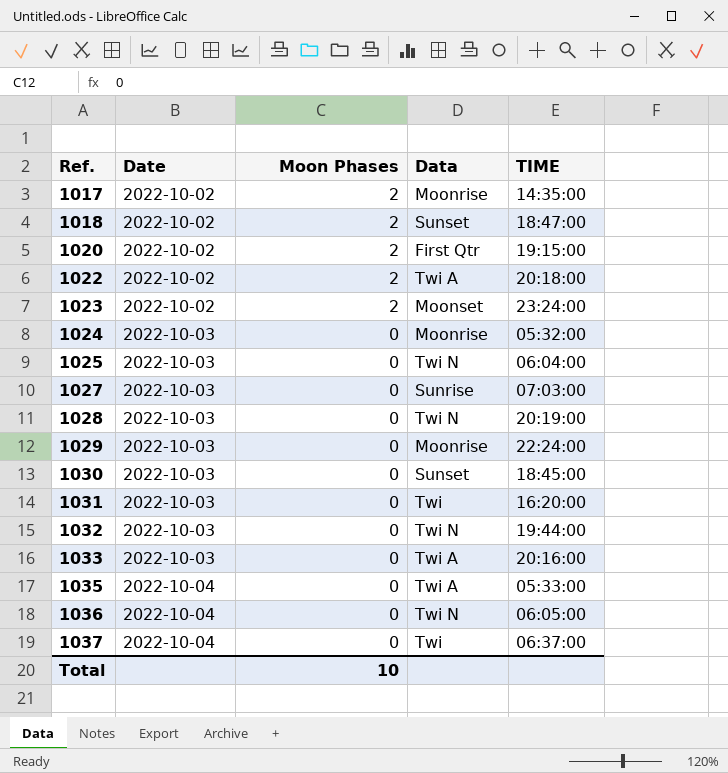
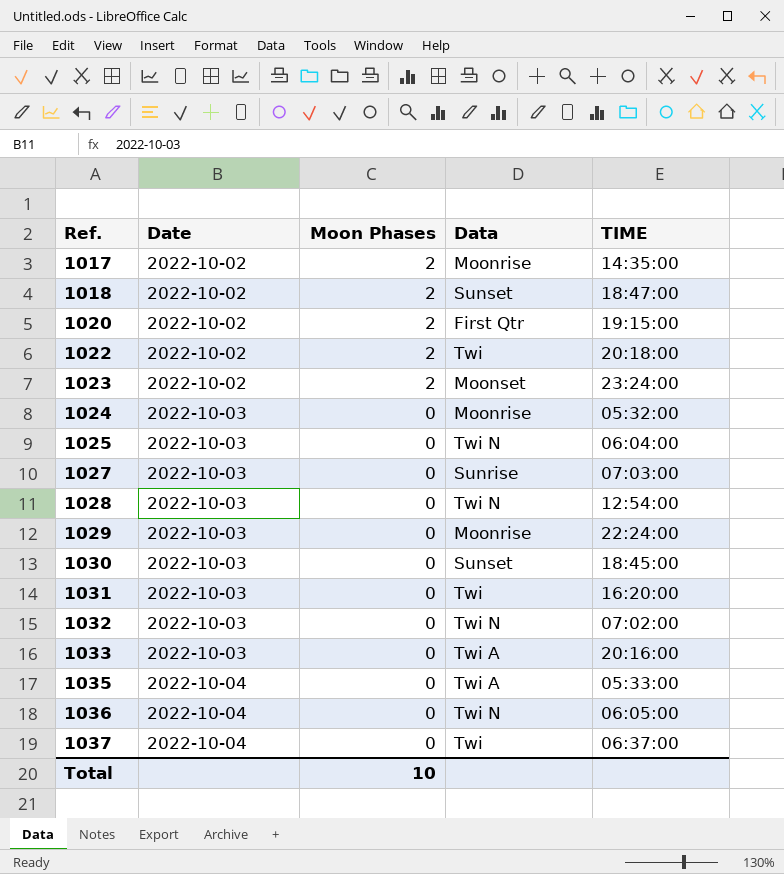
1022 | Data: Twi A -> Twi
1028 | TIME: 20:19:00 -> 12:54:00
1032 | TIME: 19:44:00 -> 07:02:00

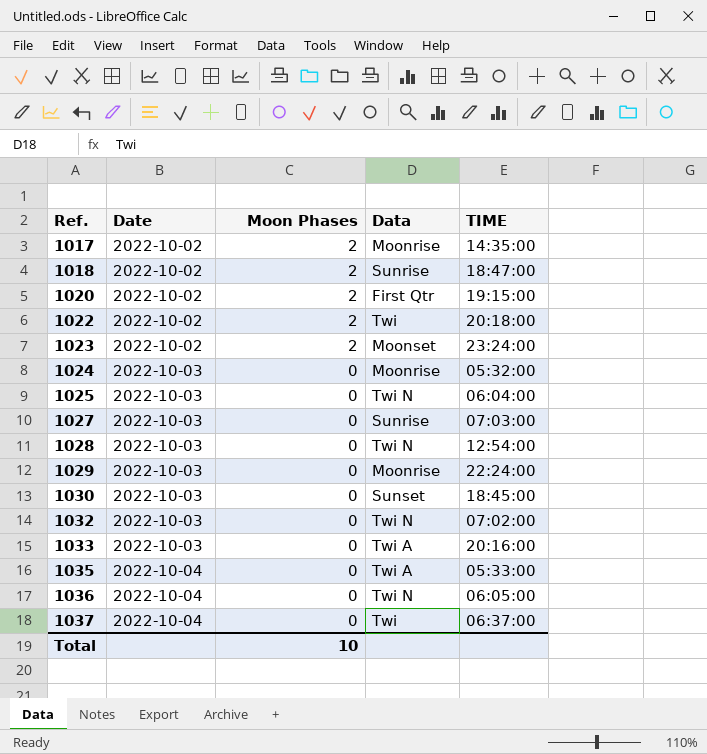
row 1031: 2022-10-03 | 0 | Twi | 16:20:00 -> none
1018 | Data: Sunset -> Sunrise

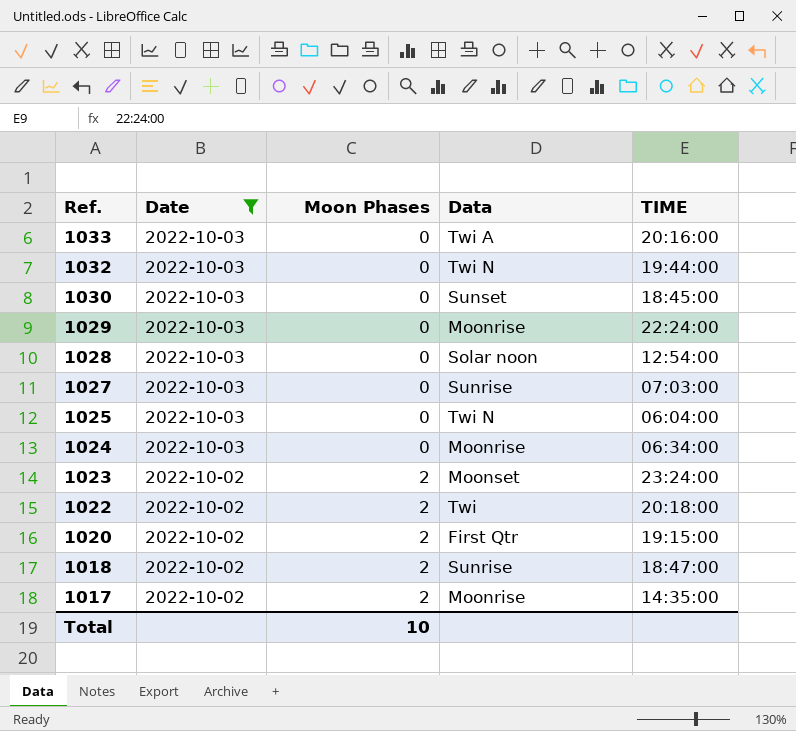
filter: none -> Date != 2022-10-04
row order: Ref. ascending -> Ref. descending
1032 | TIME: 07:02:00 -> 19:44:00
1028 | Data: Twi N -> Solar noon
1024 | TIME: 05:32:00 -> 06:34:00

